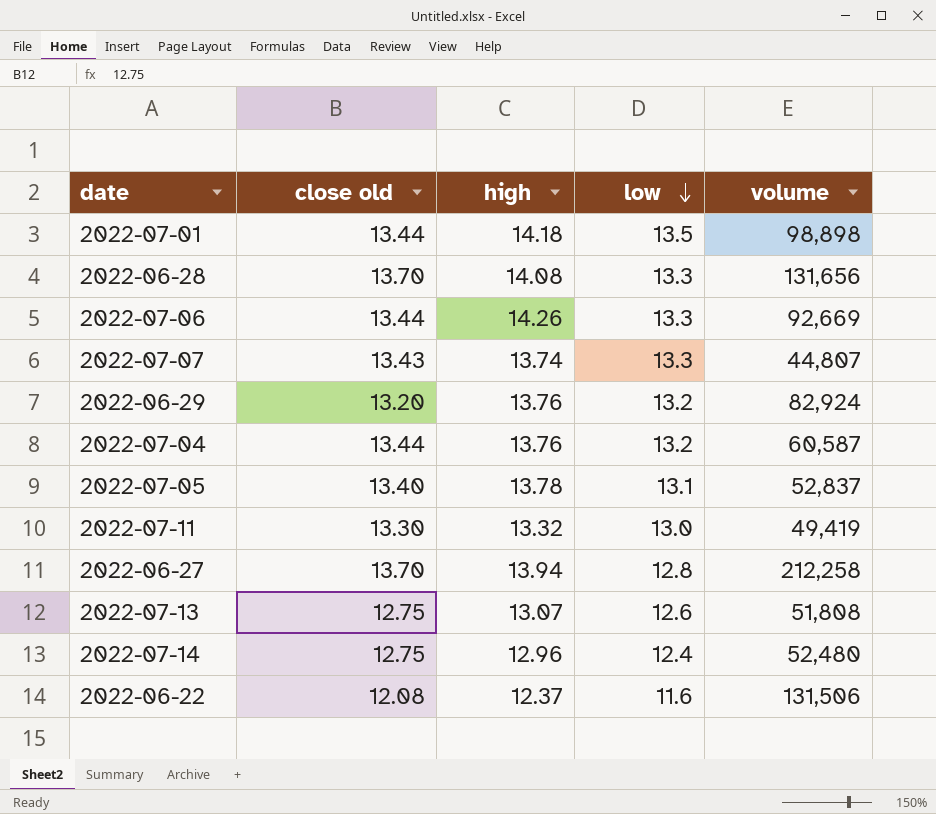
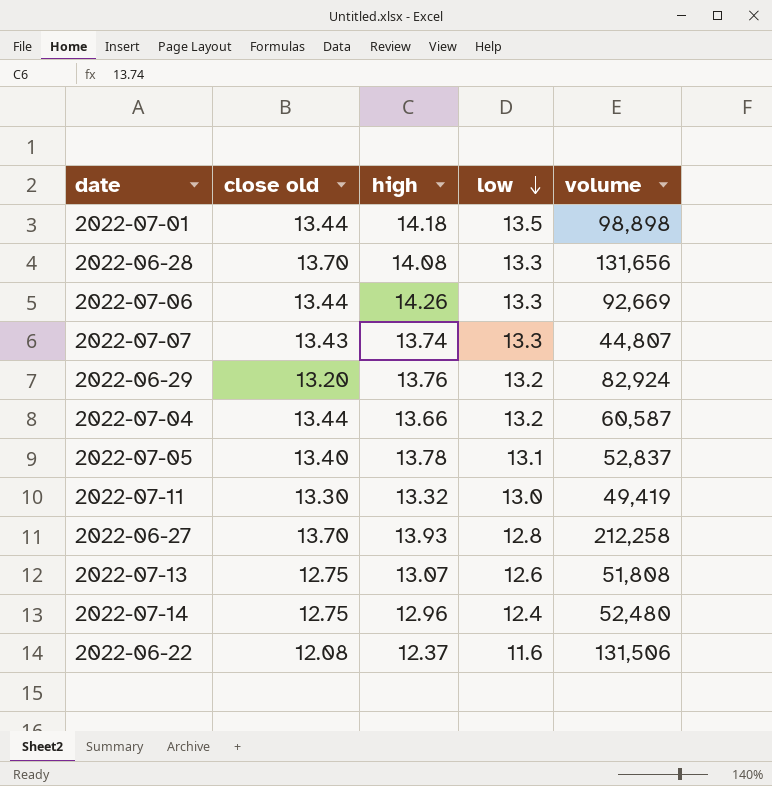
2022-07-04 | high: 13.76 -> 13.66
2022-06-27 | high: 13.94 -> 13.93

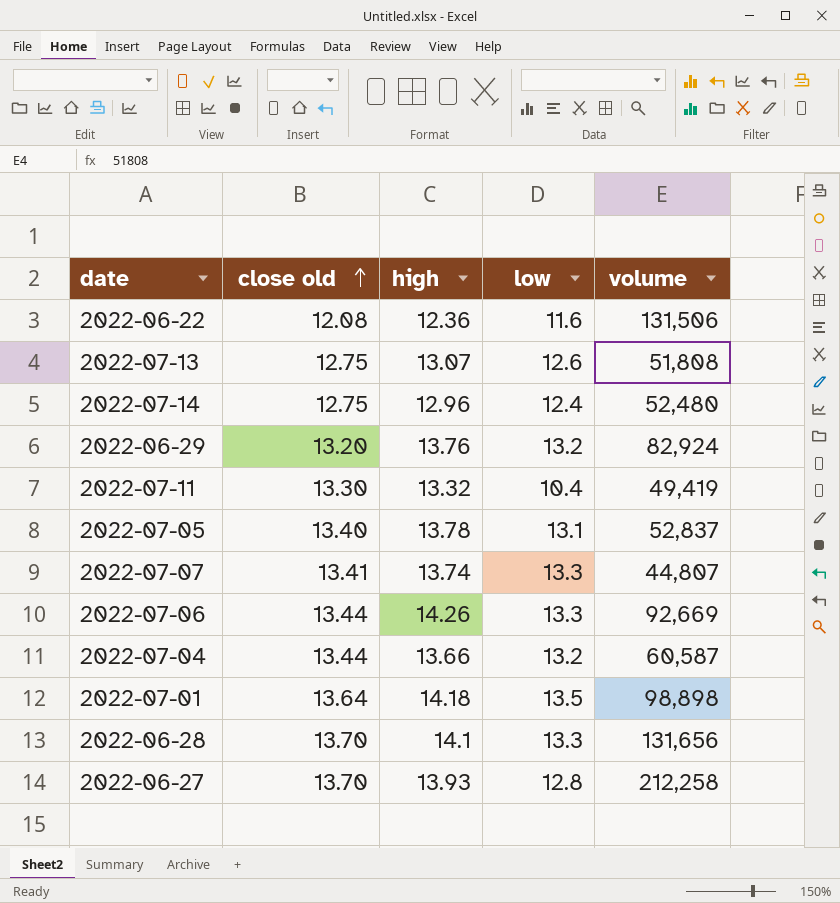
row order: low descending -> close old ascending
2022-06-22 | high: 12.37 -> 12.36
2022-07-11 | low: 13.0 -> 10.4
2022-07-07 | close old: 13.43 -> 13.41
2022-07-01 | close old: 13.44 -> 13.64
2022-06-28 | high: 14.08 -> 14.1

